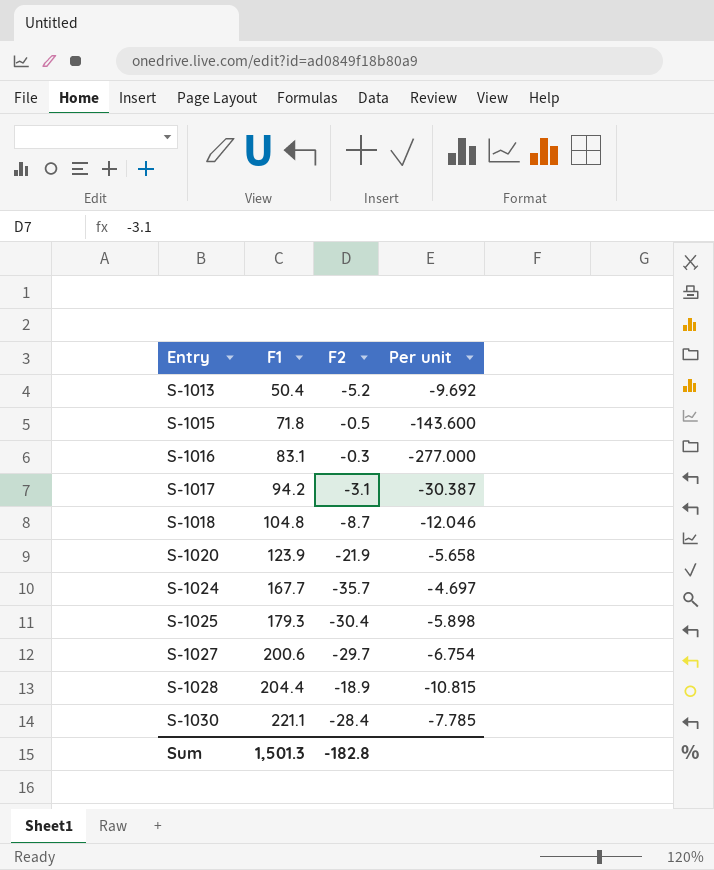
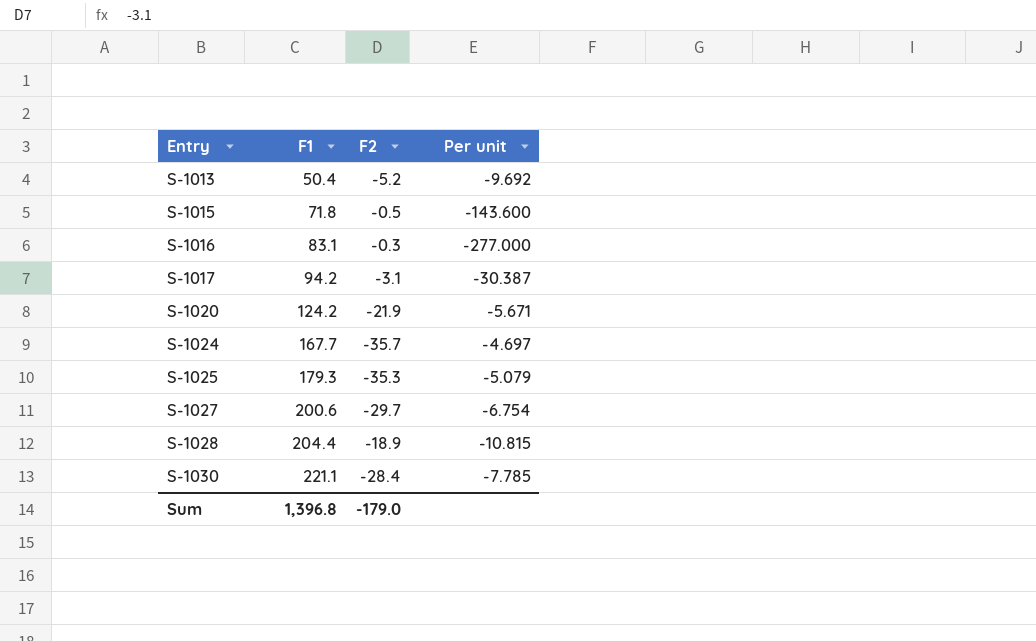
row S-1018: 104.8 | -8.7 | -12.046 -> none
S-1020 | F1: 123.9 -> 124.2
S-1020 | Per unit: -5.658 -> -5.671
S-1025 | F2: -30.4 -> -35.3
S-1025 | Per unit: -5.898 -> -5.079
Sum | F1: 1,501.3 -> 1,396.8
Sum | F2: -182.8 -> -179.0

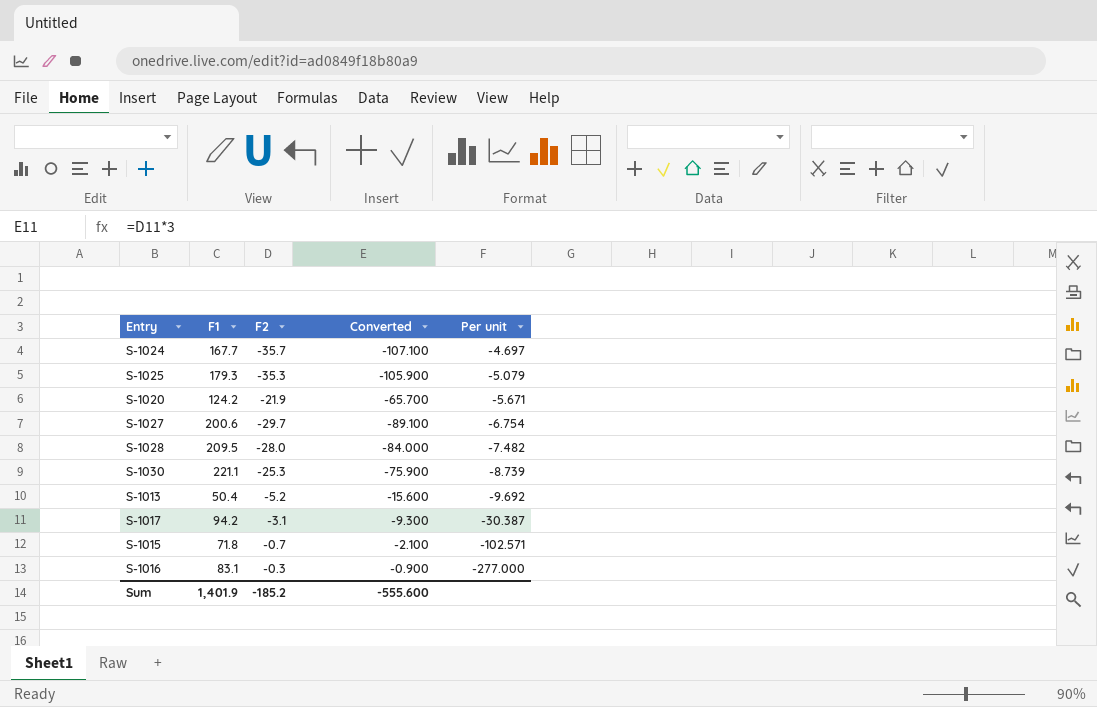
row order: Entry ascending -> Per unit descending
column Converted | formula: none -> [F2] * 3
S-1028 | F1: 204.4 -> 209.5
S-1028 | F2: -18.9 -> -28.0
S-1028 | Per unit: -10.815 -> -7.482
S-1030 | F2: -28.4 -> -25.3
S-1030 | Per unit: -7.785 -> -8.739
S-1015 | F2: -0.5 -> -0.7
S-1015 | Per unit: -143.600 -> -102.571
Sum | F1: 1,396.8 -> 1,401.9
Sum | F2: -179.0 -> -185.2

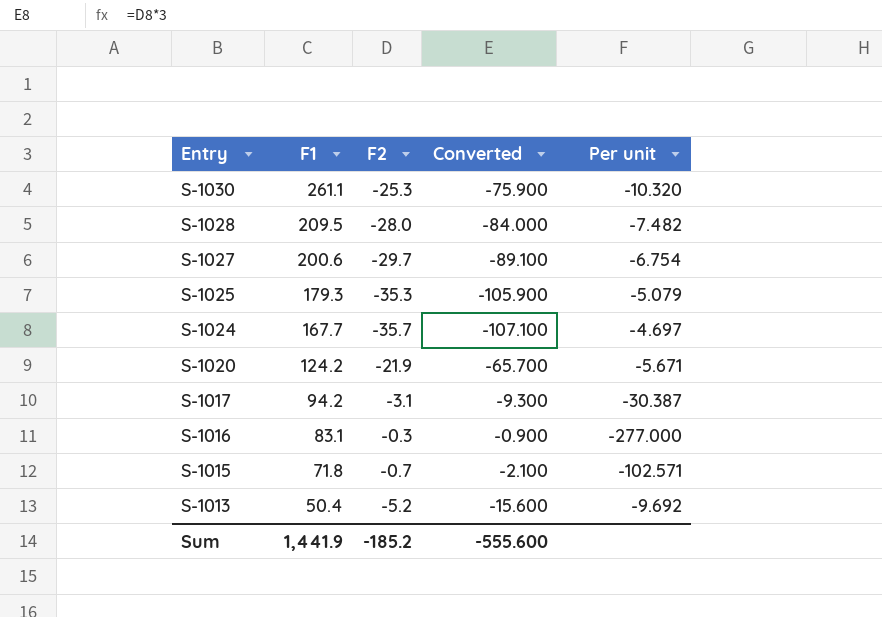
row order: Per unit descending -> Entry descending
S-1030 | F1: 221.1 -> 261.1
S-1030 | Per unit: -8.739 -> -10.320
Sum | F1: 1,401.9 -> 1,441.9

